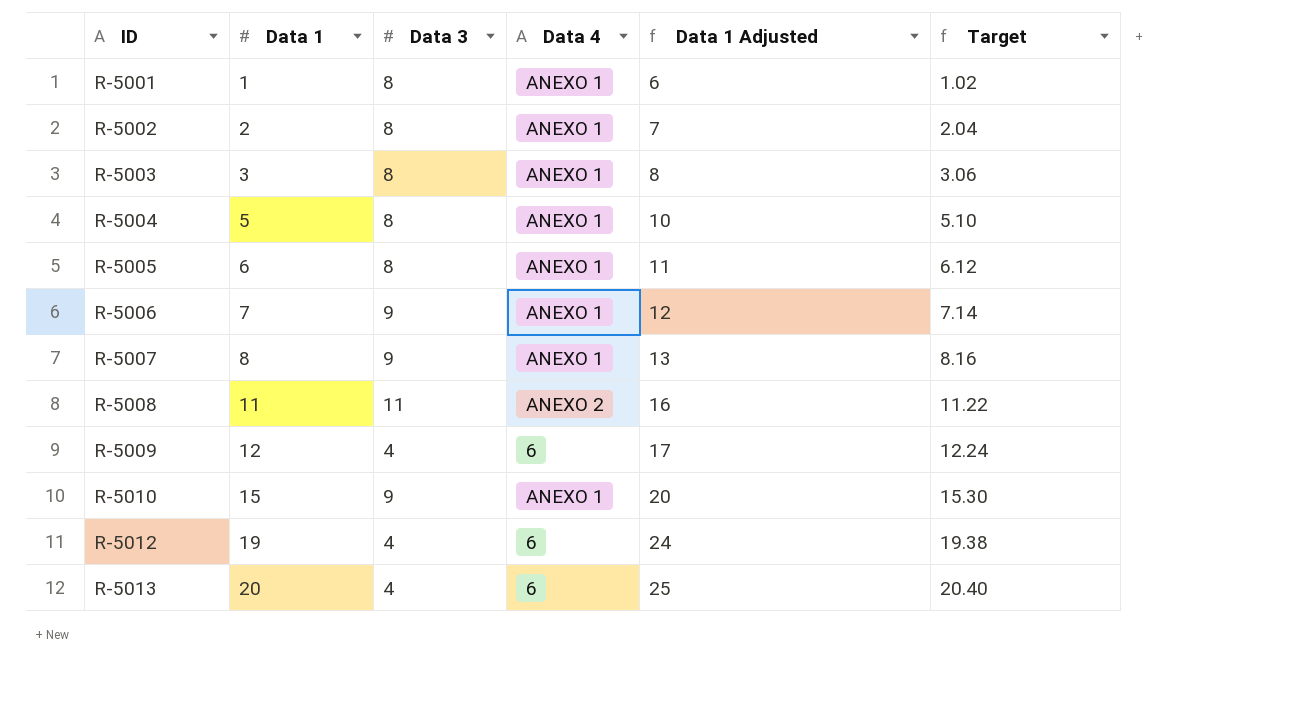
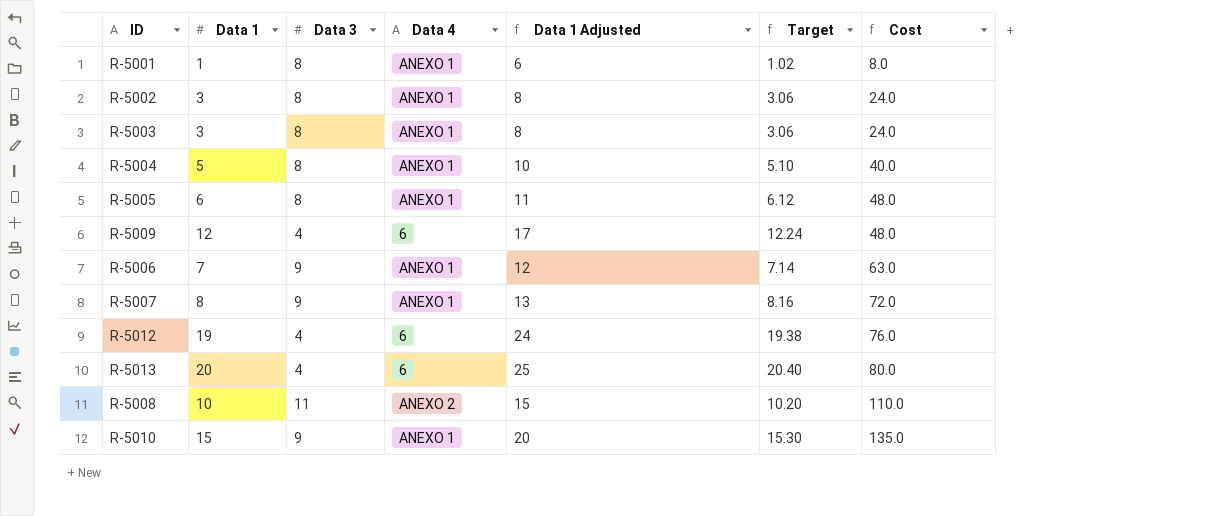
row order: ID ascending -> Cost ascending
column Cost | formula: none -> [Data 1] * [Data 3]
R-5002 | Data 1: 2 -> 3
R-5002 | Data 1 Adjusted: 7 -> 8
R-5002 | Target: 2.04 -> 3.06
R-5008 | Data 1: 11 -> 10
R-5008 | Data 1 Adjusted: 16 -> 15
R-5008 | Target: 11.22 -> 10.20

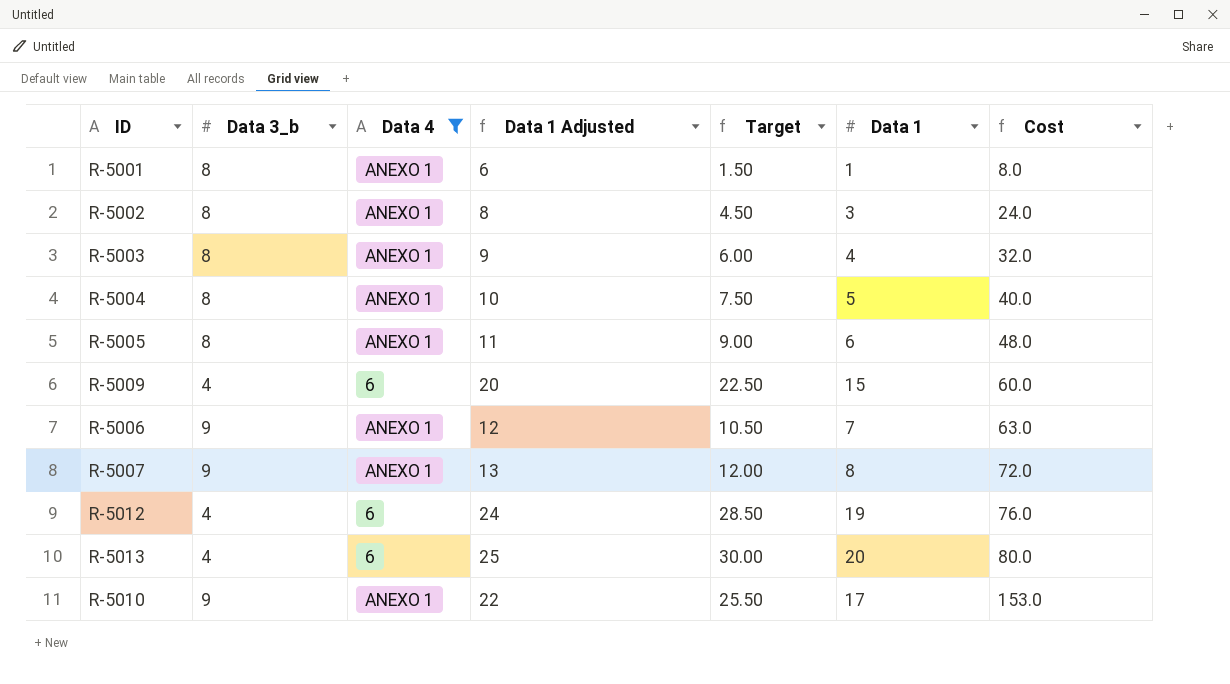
filter: none -> Data 4 != ANEXO 2
column name: Data 3 -> Data 3_b
column Target | formula: [Data 1] * 1.02 -> [Data 1] * 1.5
column Data 1 | position: 2 -> 6
R-5003 | Data 1 Adjusted: 8 -> 9
R-5003 | Data 1: 3 -> 4
R-5003 | Cost: 24.0 -> 32.0
R-5009 | Data 1 Adjusted: 17 -> 20
R-5009 | Data 1: 12 -> 15
R-5009 | Cost: 48.0 -> 60.0
R-5010 | Data 1 Adjusted: 20 -> 22
R-5010 | Data 1: 15 -> 17
R-5010 | Cost: 135.0 -> 153.0

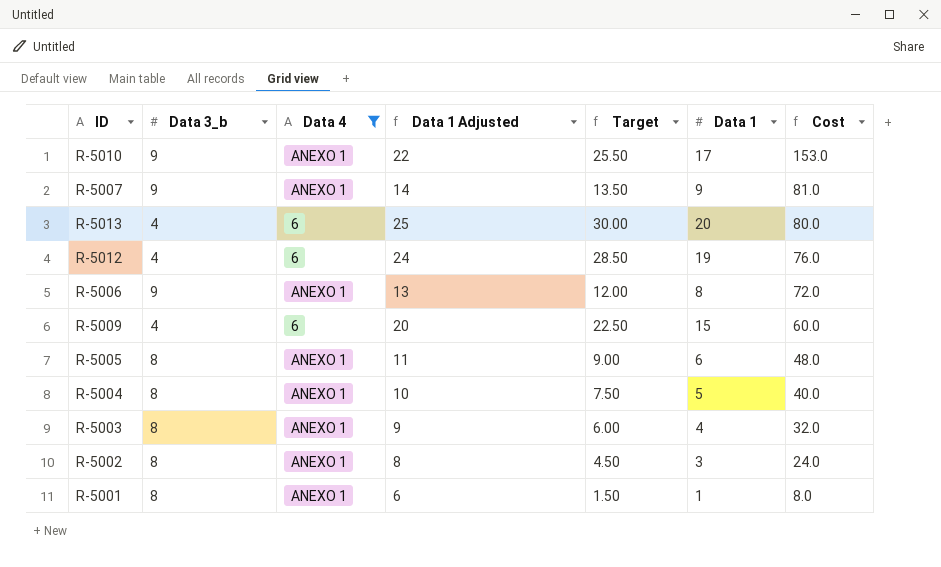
row order: Cost ascending -> Cost descending
R-5007 | Data 1 Adjusted: 13 -> 14
R-5007 | Target: 12.00 -> 13.50
R-5007 | Data 1: 8 -> 9
R-5007 | Cost: 72.0 -> 81.0
R-5006 | Data 1 Adjusted: 12 -> 13
R-5006 | Target: 10.50 -> 12.00
R-5006 | Data 1: 7 -> 8
R-5006 | Cost: 63.0 -> 72.0

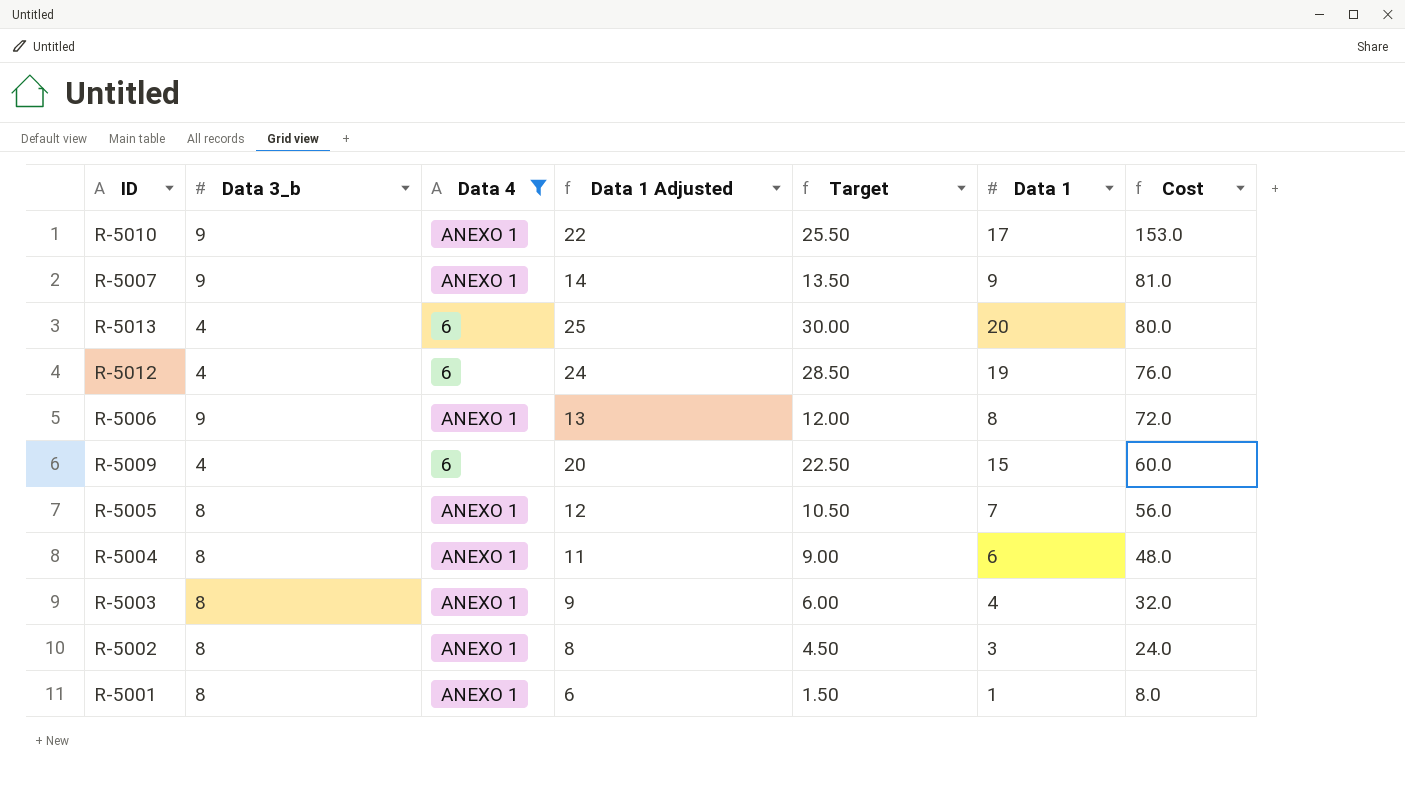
R-5005 | Data 1 Adjusted: 11 -> 12
R-5005 | Target: 9.00 -> 10.50
R-5005 | Data 1: 6 -> 7
R-5005 | Cost: 48.0 -> 56.0
R-5004 | Data 1 Adjusted: 10 -> 11
R-5004 | Target: 7.50 -> 9.00
R-5004 | Data 1: 5 -> 6
R-5004 | Cost: 40.0 -> 48.0

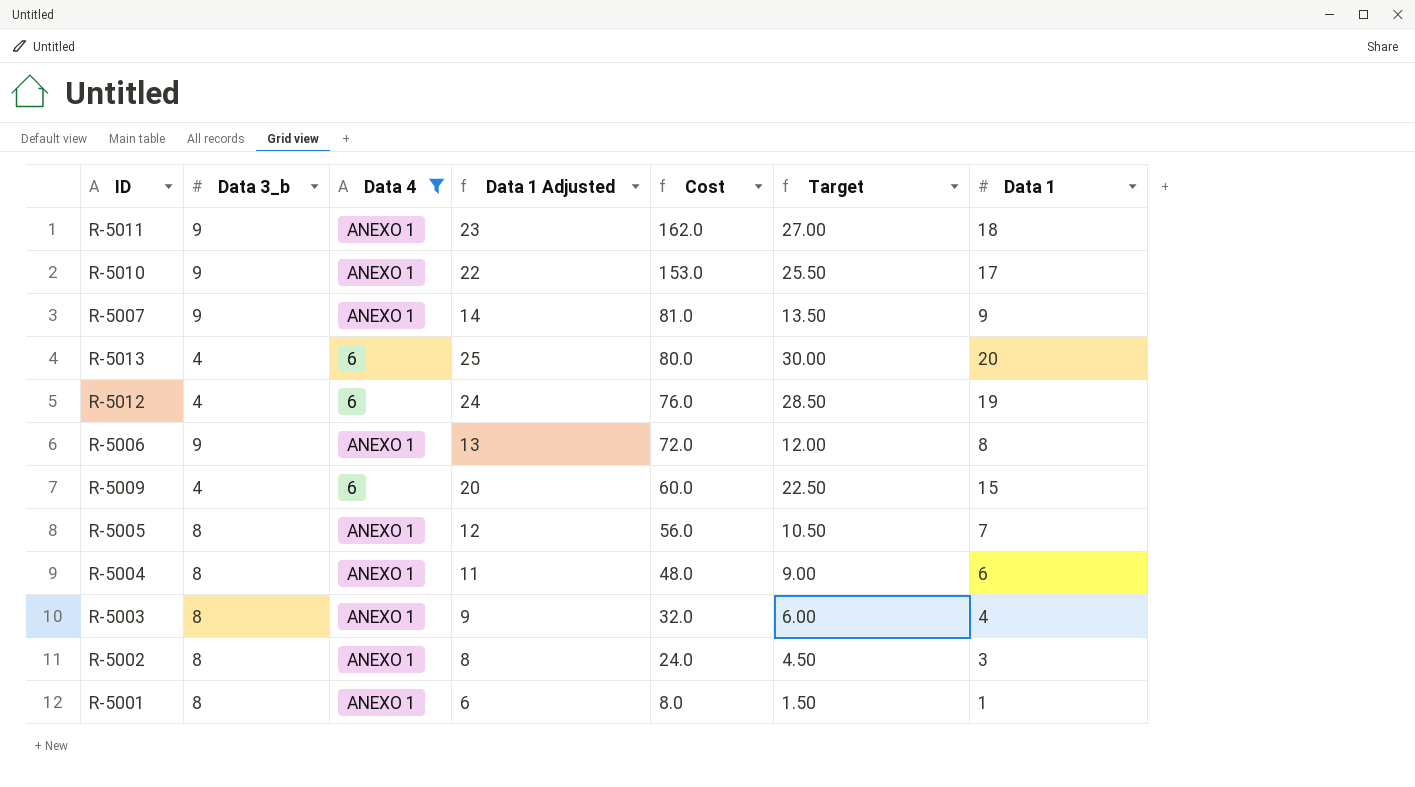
column Cost | position: 7 -> 5
row R-5011: none -> 9 | ANEXO 1 | 23 | 162.0 | 27.00 | 18

